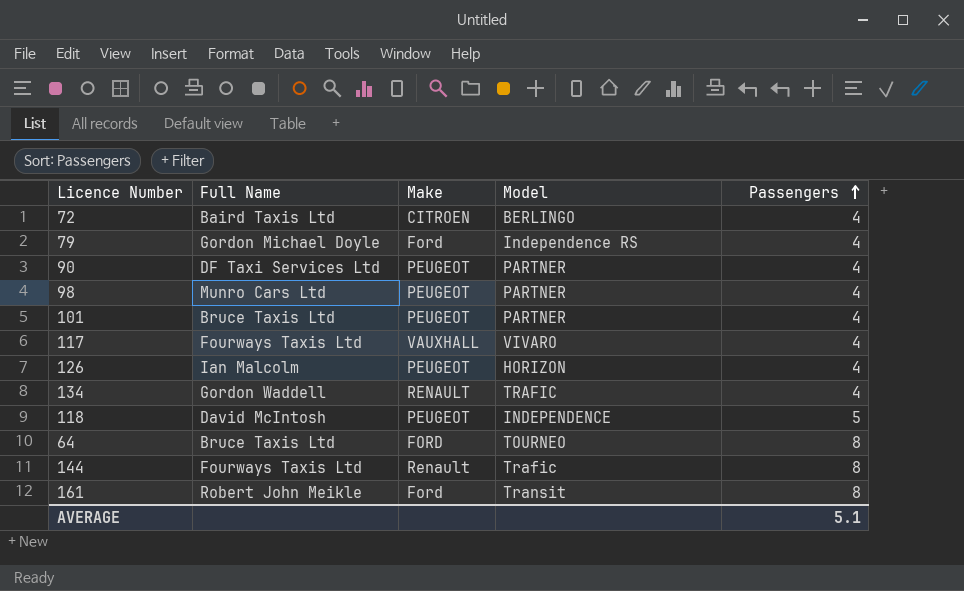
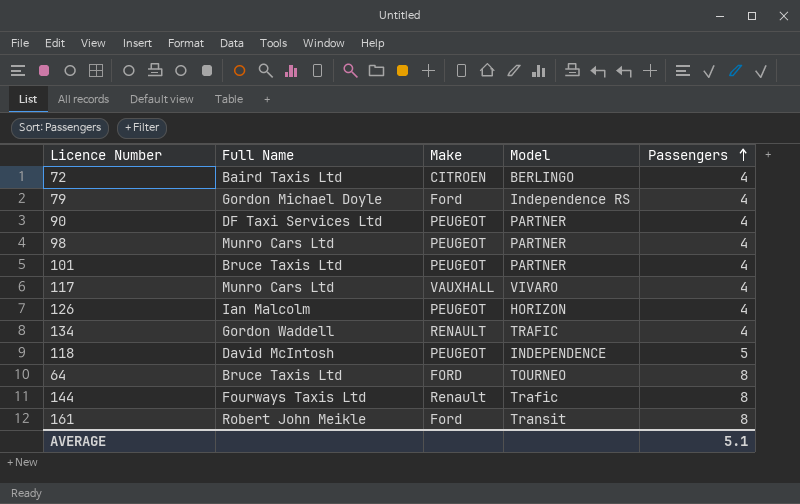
117 | Full Name: Fourways Taxis Ltd -> Munro Cars Ltd

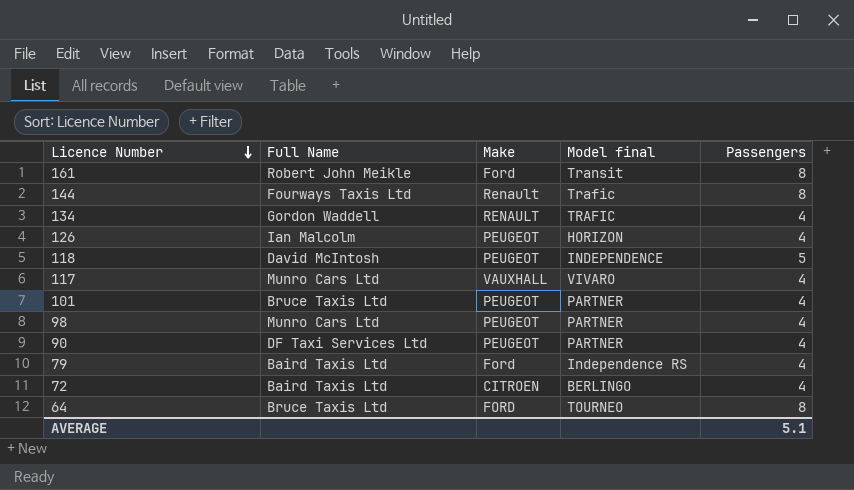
row order: Passengers ascending -> Licence Number descending
column name: Model -> Model final
79 | Full Name: Gordon Michael Doyle -> Baird Taxis Ltd

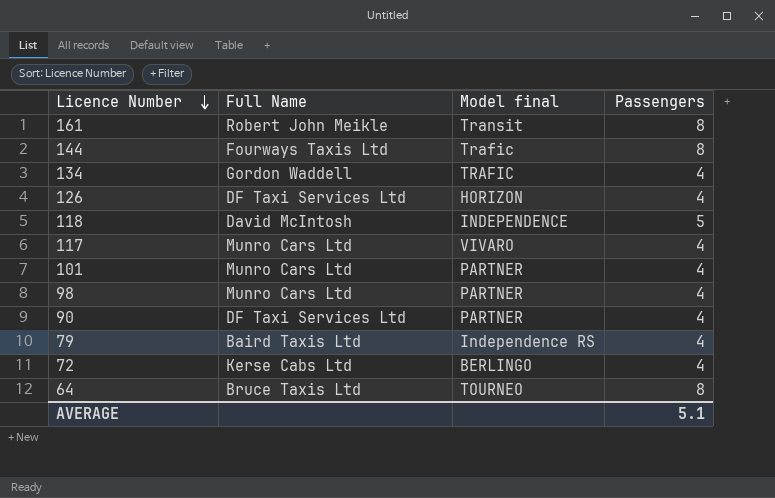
column Make | position: 3 -> none
126 | Full Name: Ian Malcolm -> DF Taxi Services Ltd
101 | Full Name: Bruce Taxis Ltd -> Munro Cars Ltd
72 | Full Name: Baird Taxis Ltd -> Kerse Cabs Ltd

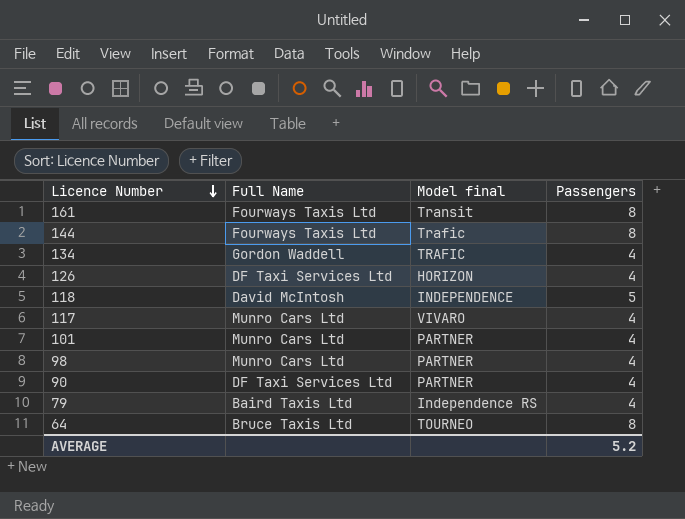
row 72: Kerse Cabs Ltd | BERLINGO | 4 -> none
161 | Full Name: Robert John Meikle -> Fourways Taxis Ltd
AVERAGE | Passengers: 5.1 -> 5.2

